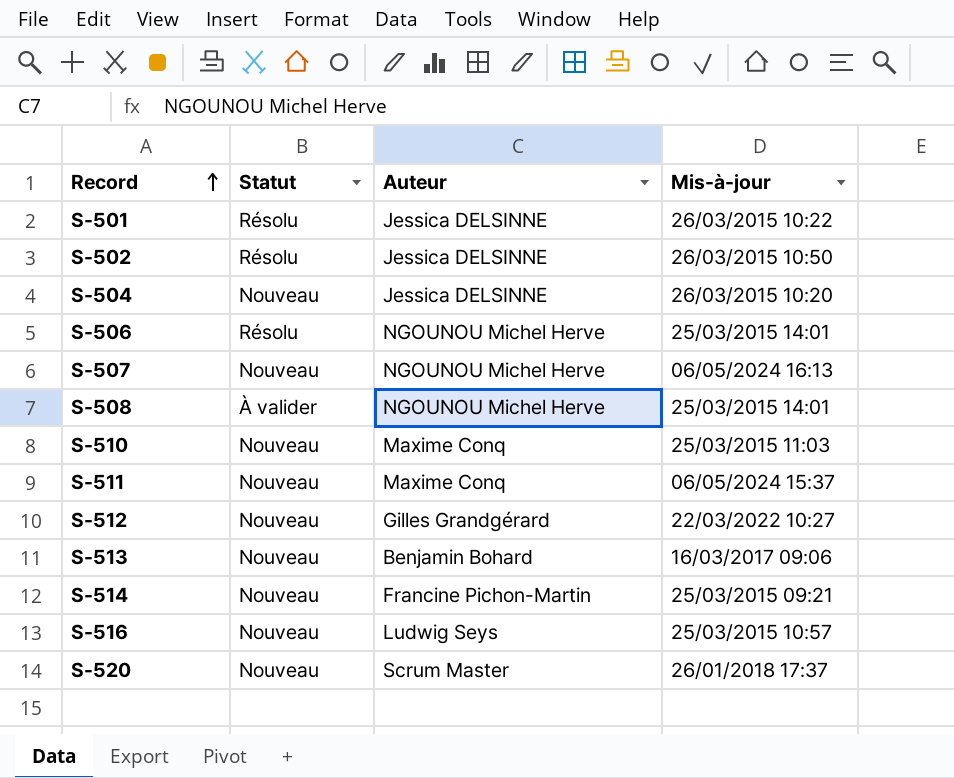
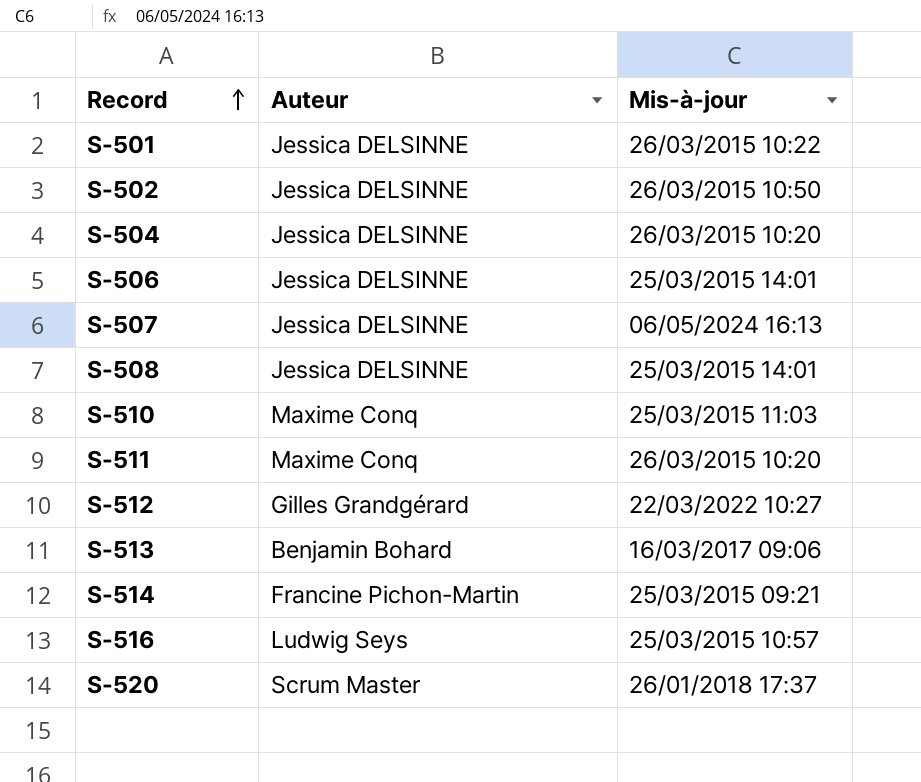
column Statut | position: 2 -> none
S-506 | Auteur: NGOUNOU Michel Herve -> Jessica DELSINNE
S-507 | Auteur: NGOUNOU Michel Herve -> Jessica DELSINNE
S-508 | Auteur: NGOUNOU Michel Herve -> Jessica DELSINNE
S-511 | Mis-à-jour: 06/05/2024 15:37 -> 26/03/2015 10:20

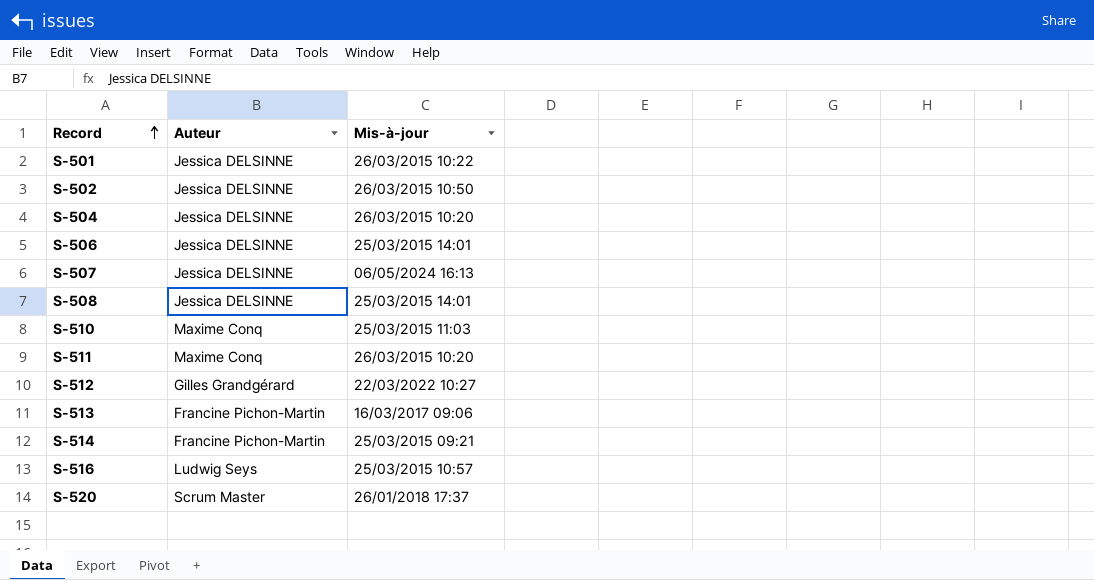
S-513 | Auteur: Benjamin Bohard -> Francine Pichon-Martin

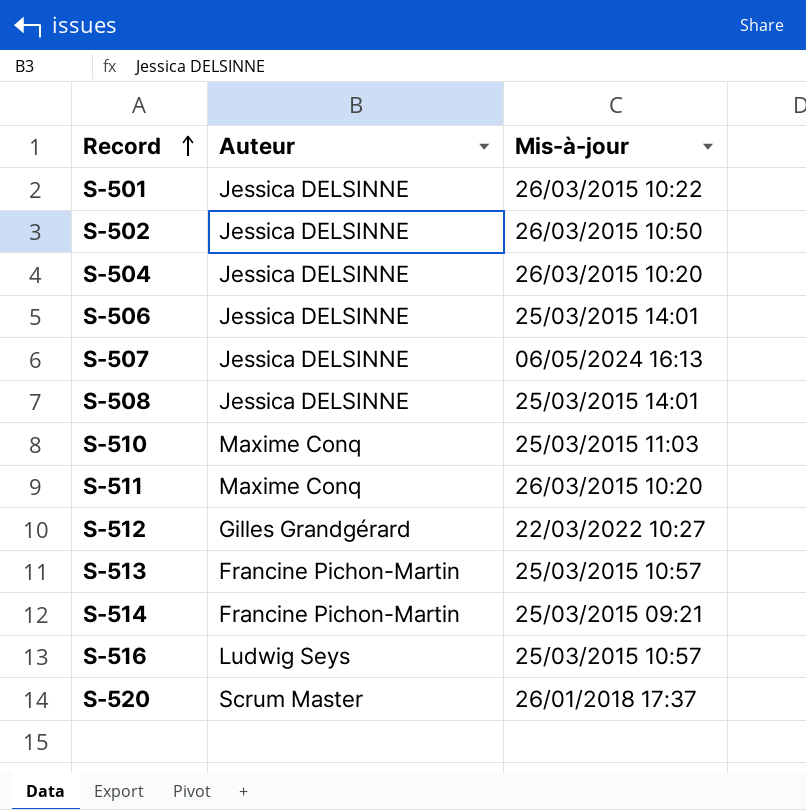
S-513 | Mis-à-jour: 16/03/2017 09:06 -> 25/03/2015 10:57

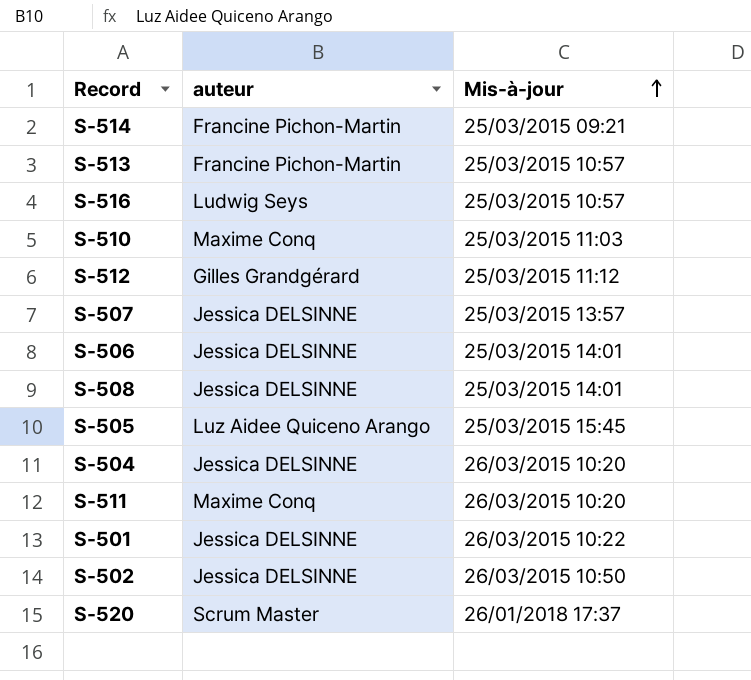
row order: Record ascending -> Mis-à-jour ascending
column name: Auteur -> auteur
S-512 | Mis-à-jour: 22/03/2022 10:27 -> 25/03/2015 11:12
S-507 | Mis-à-jour: 06/05/2024 16:13 -> 25/03/2015 13:57
row S-505: none -> Luz Aidee Quiceno Arango | 25/03/2015 15:45

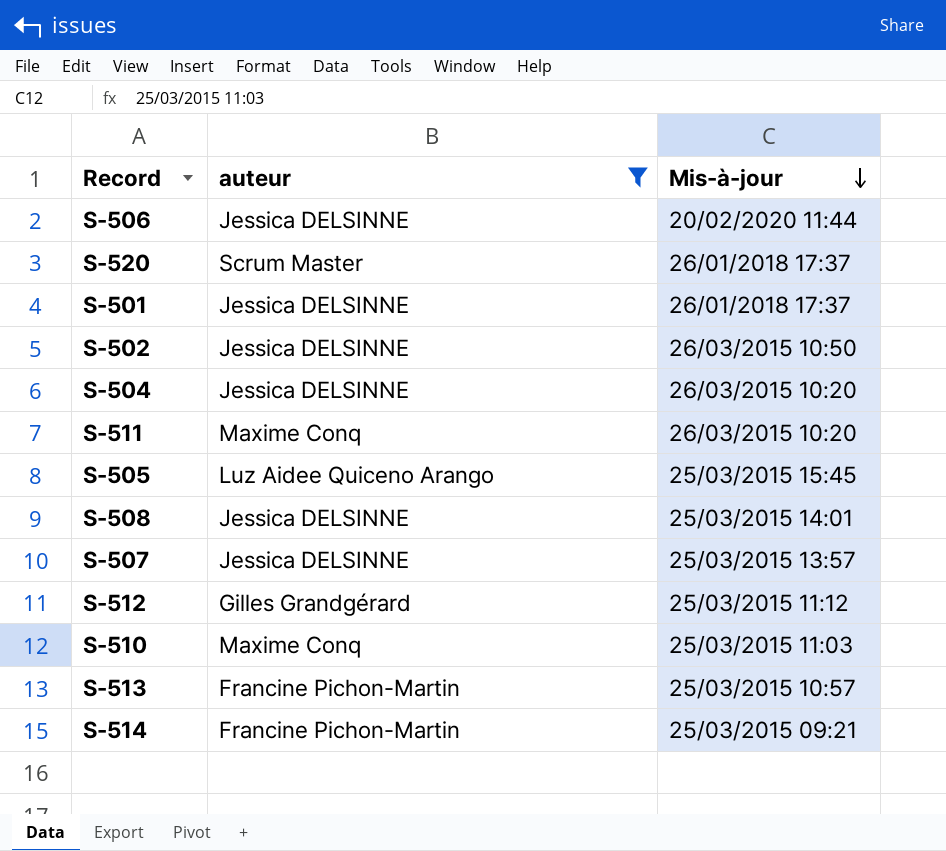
filter: none -> auteur != Ludwig Seys
row order: Mis-à-jour ascending -> Mis-à-jour descending
S-506 | Mis-à-jour: 25/03/2015 14:01 -> 20/02/2020 11:44
S-501 | Mis-à-jour: 26/03/2015 10:22 -> 26/01/2018 17:37

